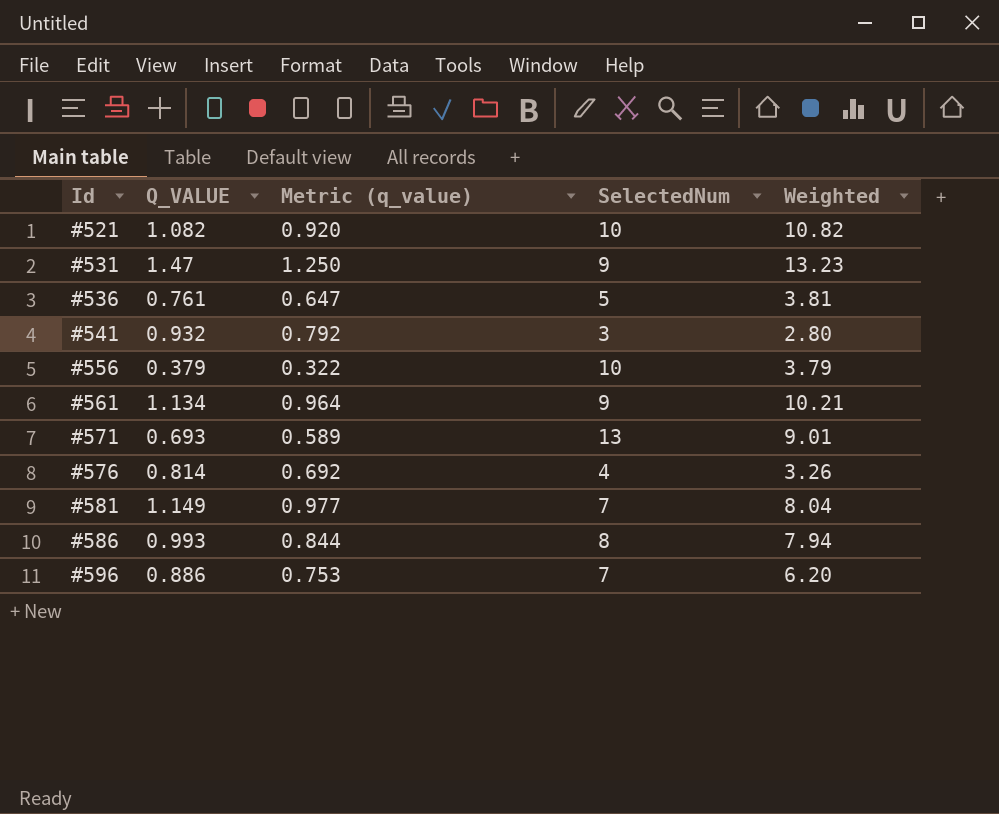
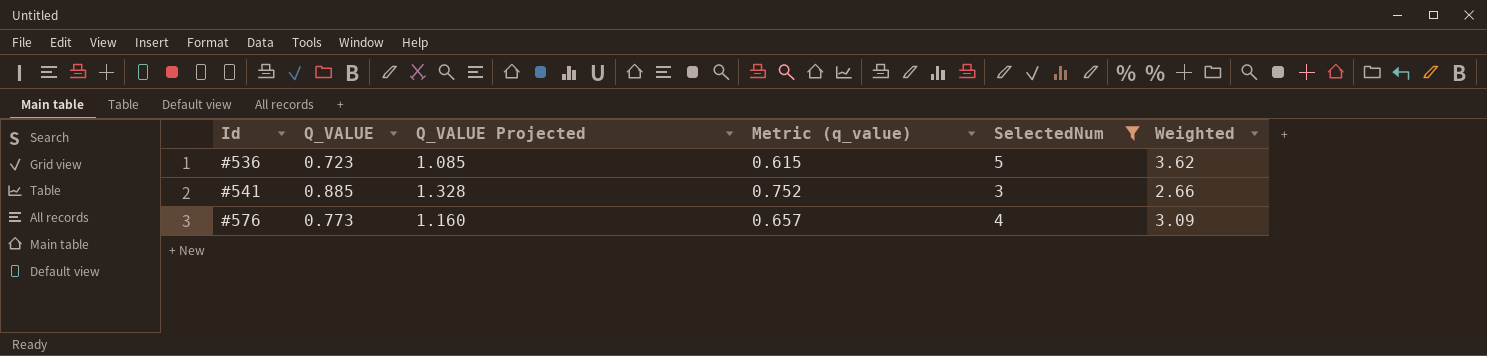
filter: none -> SelectedNum <= 5
column Q_VALUE Projected | formula: none -> [Q_VALUE] * 1.5
#536 | Q_VALUE: 0.761 -> 0.723
#536 | Metric (q_value): 0.647 -> 0.615
#536 | Weighted: 3.81 -> 3.62
#541 | Q_VALUE: 0.932 -> 0.885
#541 | Metric (q_value): 0.792 -> 0.752
#541 | Weighted: 2.80 -> 2.66
#576 | Q_VALUE: 0.814 -> 0.773
#576 | Metric (q_value): 0.692 -> 0.657
#576 | Weighted: 3.26 -> 3.09

